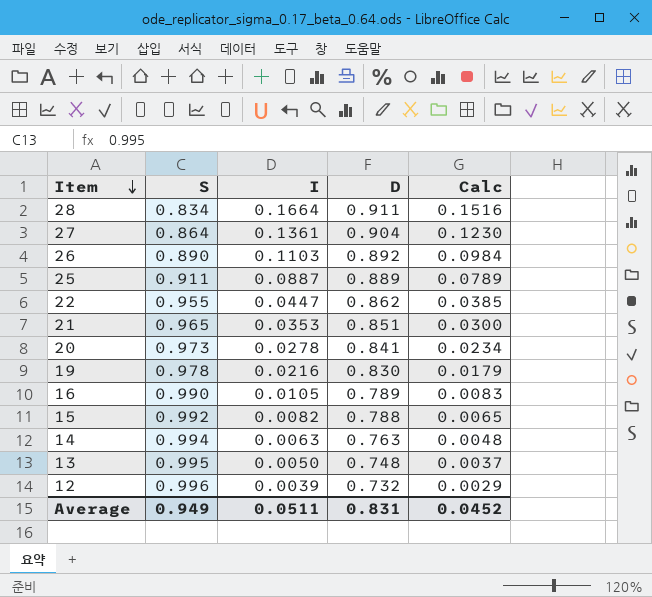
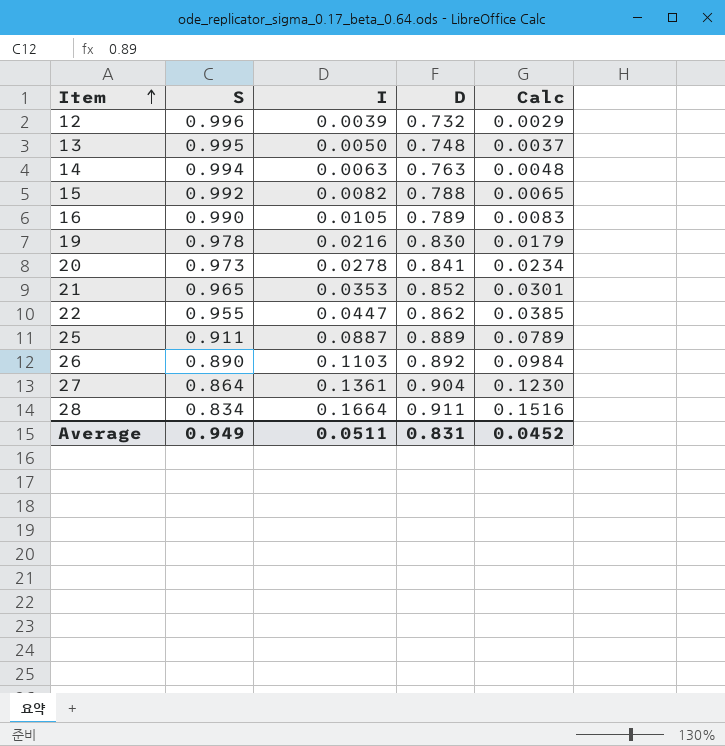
row order: Item descending -> Item ascending
21 | D: 0.851 -> 0.852
21 | Calc: 0.0300 -> 0.0301

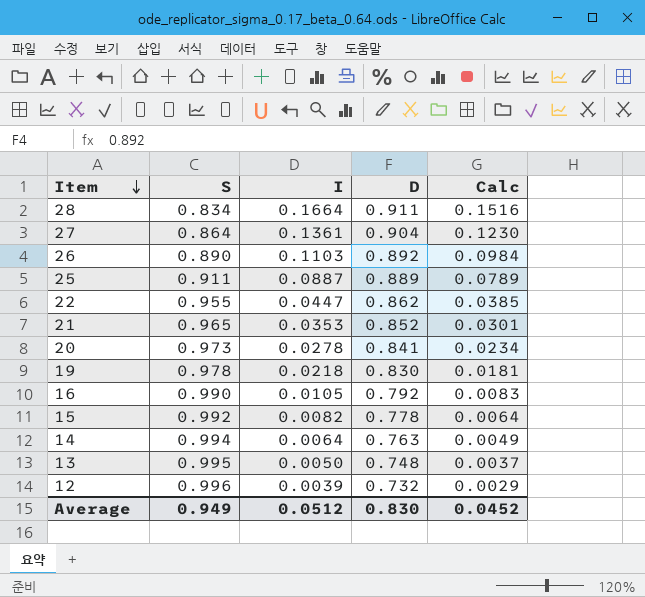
row order: Item ascending -> Item descending
19 | I: 0.0216 -> 0.0218
19 | Calc: 0.0179 -> 0.0181
16 | D: 0.789 -> 0.792
15 | D: 0.788 -> 0.778
15 | Calc: 0.0065 -> 0.0064
14 | I: 0.0063 -> 0.0064
14 | Calc: 0.0048 -> 0.0049
Average | I: 0.0511 -> 0.0512
Average | D: 0.831 -> 0.830

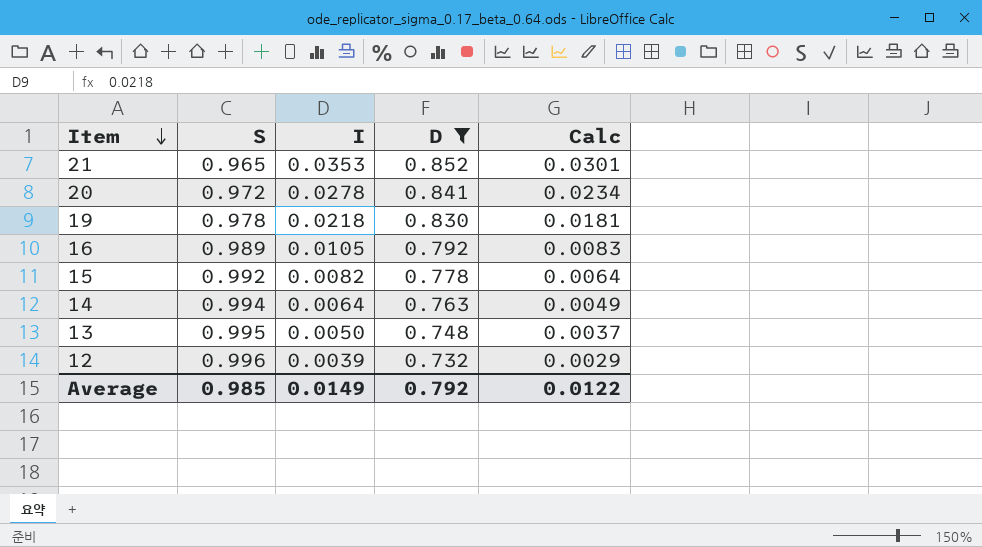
filter: none -> D <= 0.852
20 | S: 0.973 -> 0.972
16 | S: 0.990 -> 0.989
Average | S: 0.949 -> 0.985
Average | I: 0.0512 -> 0.0149
Average | D: 0.830 -> 0.792
Average | Calc: 0.0452 -> 0.0122

